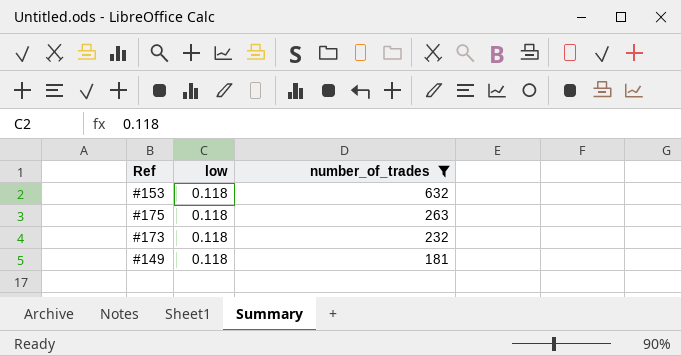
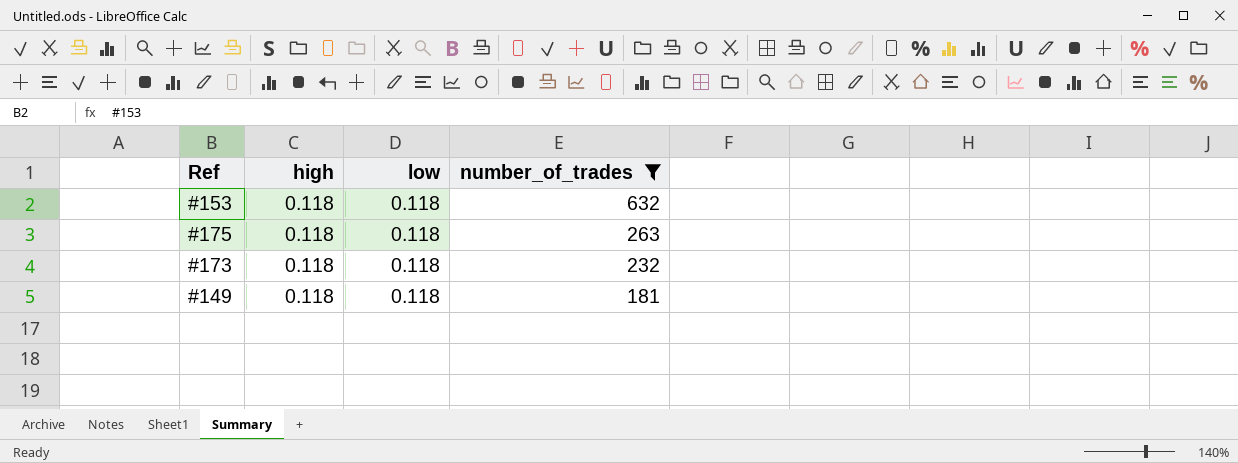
column high | position: none -> 2

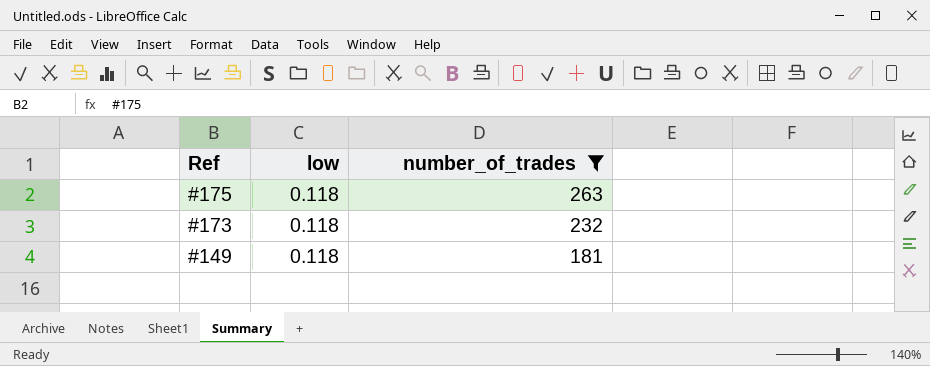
column high | position: 2 -> none
row #153: 0.118 | 0.118 | 632 -> none

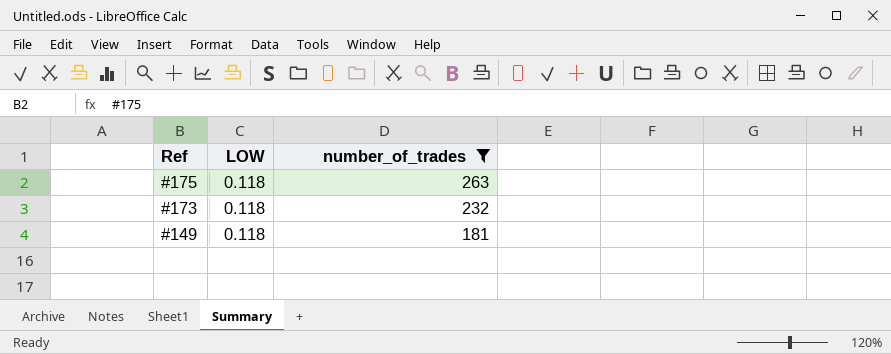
column name: low -> LOW

